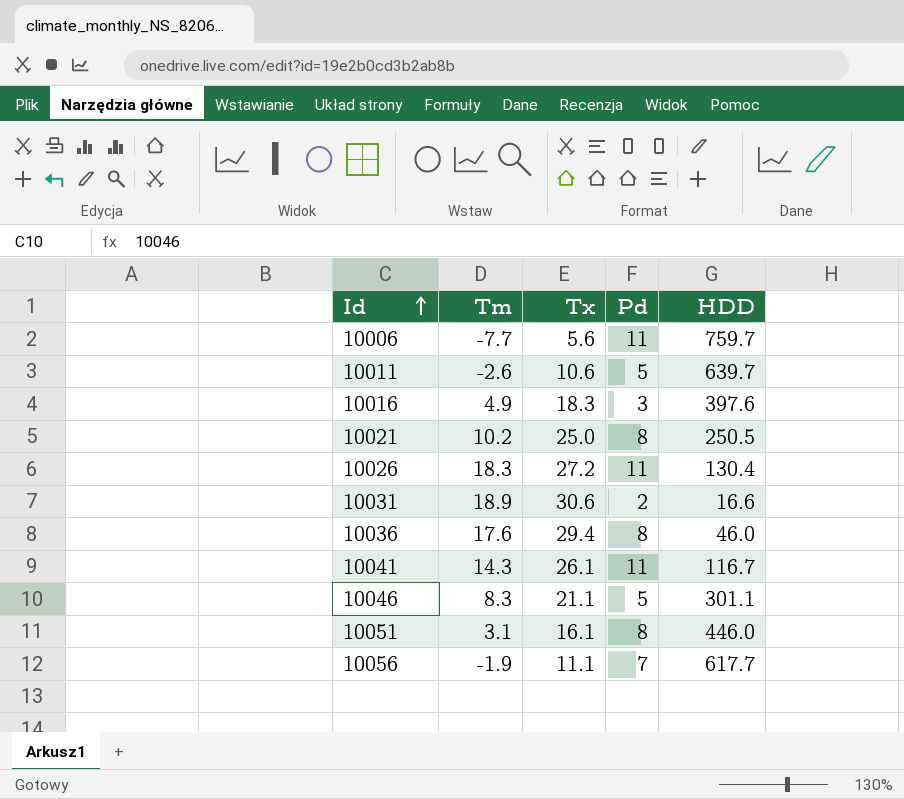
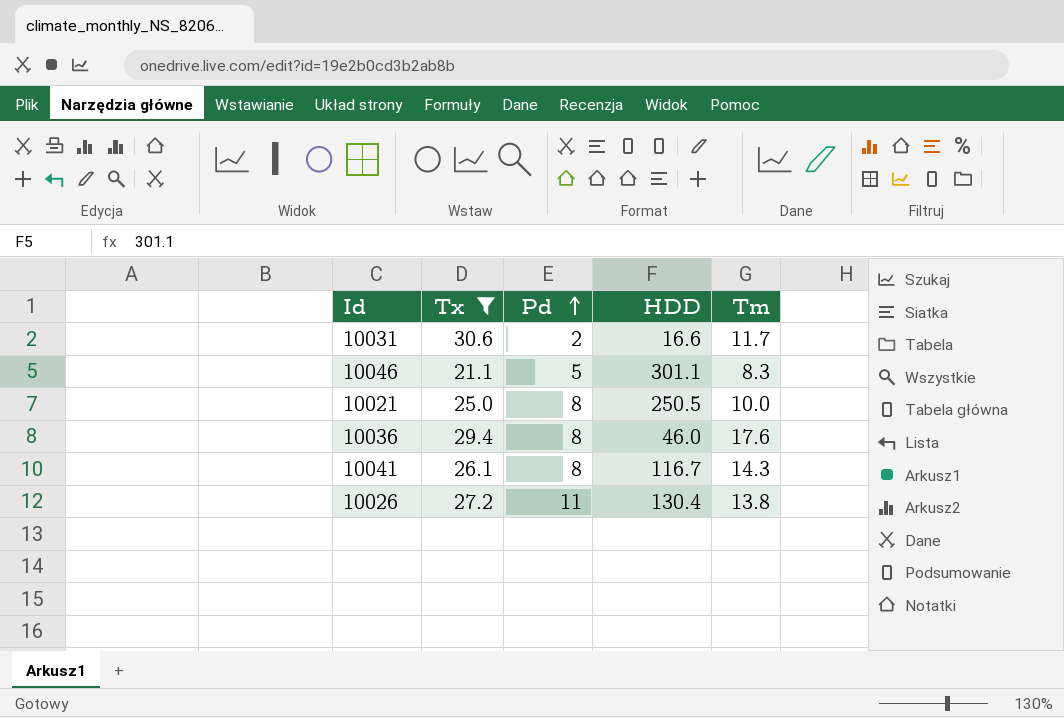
filter: none -> Tx >= 21.1
row order: Id ascending -> Pd ascending
column Tm | position: 2 -> 5
10031 | Tm: 18.9 -> 11.7
10021 | Tm: 10.2 -> 10.0
10041 | Pd: 11 -> 8
10026 | Tm: 18.3 -> 13.8

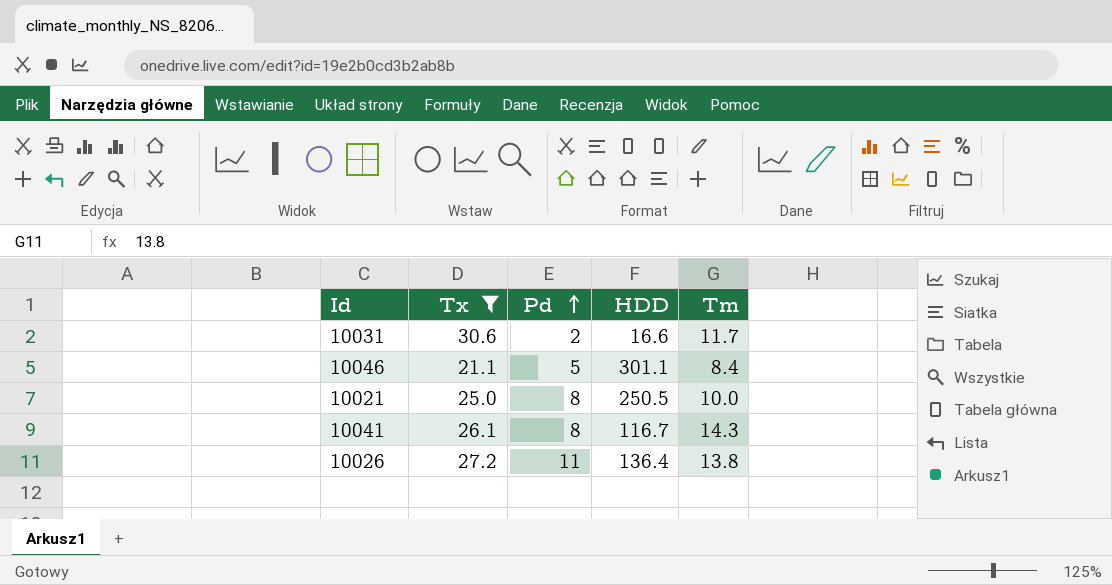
row 10036: 29.4 | 8 | 46.0 | 17.6 -> none
10046 | Tm: 8.3 -> 8.4
10026 | HDD: 130.4 -> 136.4

